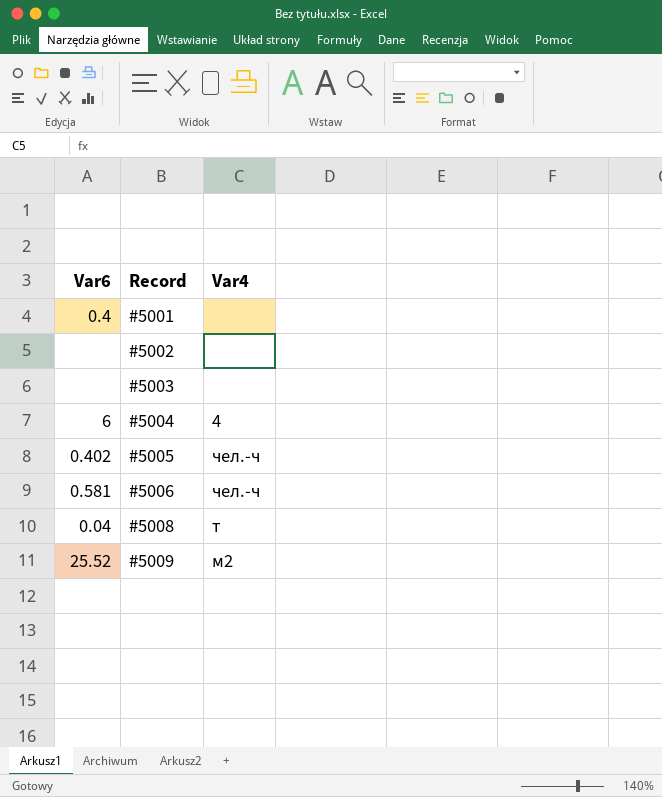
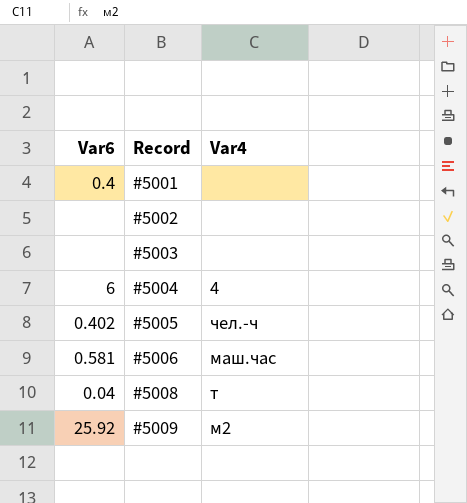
#5006 | Var4: чел.-ч -> маш.час
#5009 | Var6: 25.52 -> 25.92

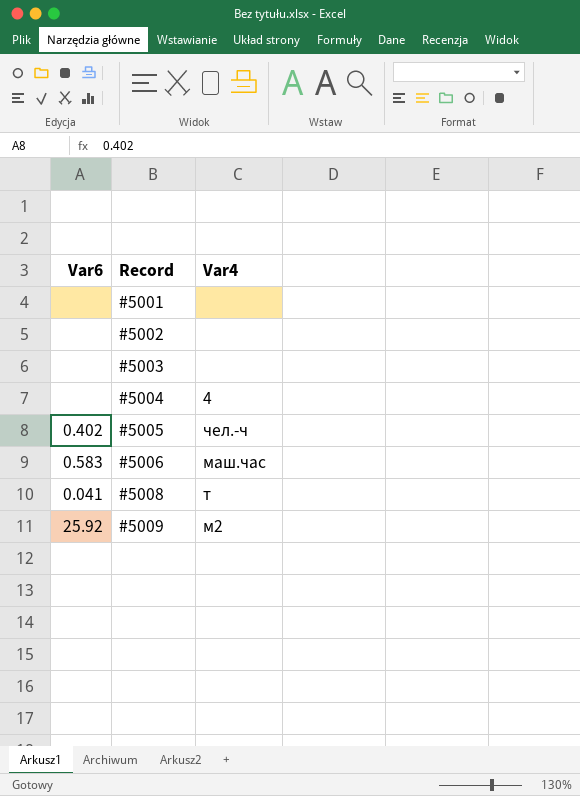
#5001 | Var6: 0.4 -> none
#5004 | Var6: 6 -> none
#5006 | Var6: 0.581 -> 0.583
#5008 | Var6: 0.04 -> 0.041

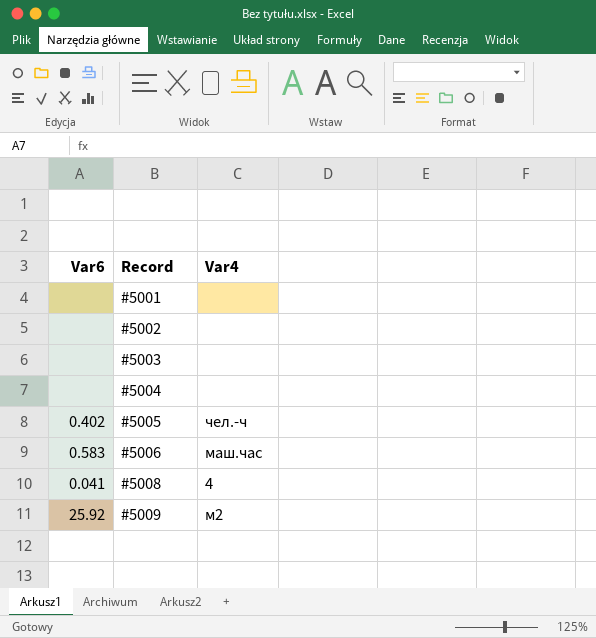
#5004 | Var4: 4 -> none
#5008 | Var4: т -> 4

